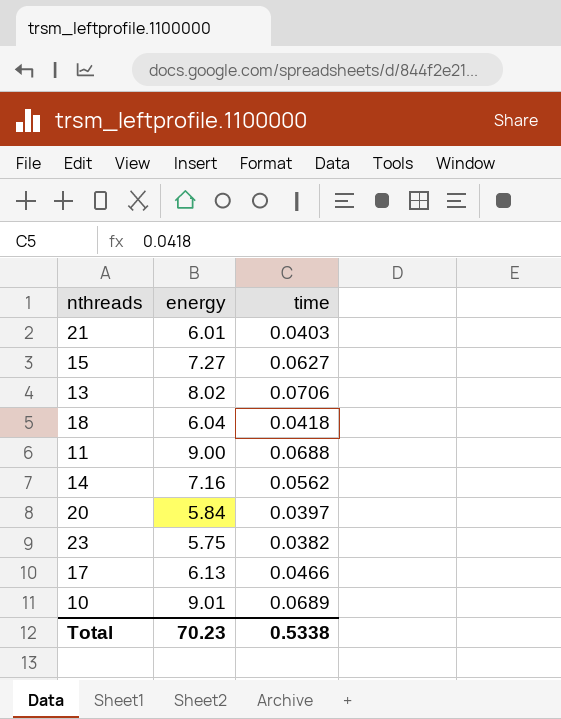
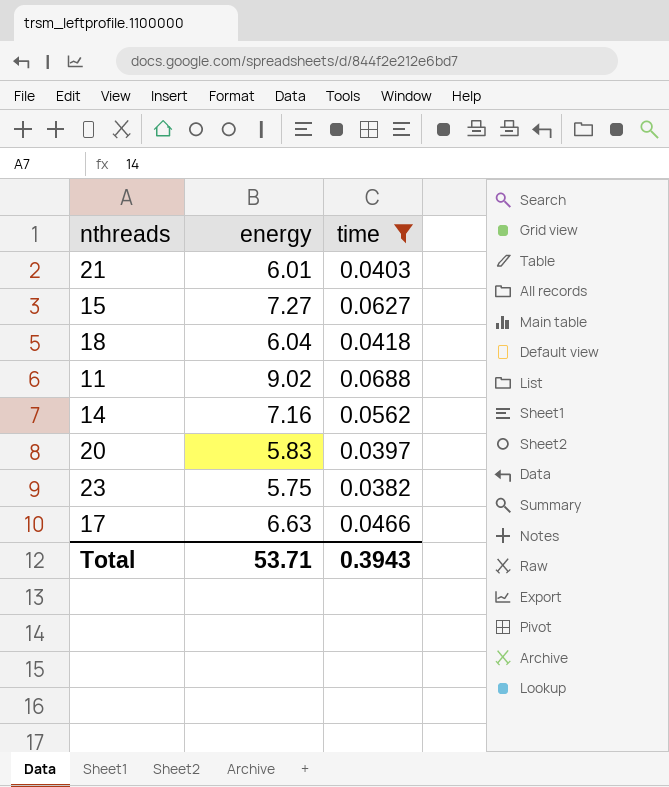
filter: none -> time <= 0.0688
11 | energy: 9.00 -> 9.02
20 | energy: 5.84 -> 5.83
17 | energy: 6.13 -> 6.63
Total | energy: 70.23 -> 53.71
Total | time: 0.5338 -> 0.3943

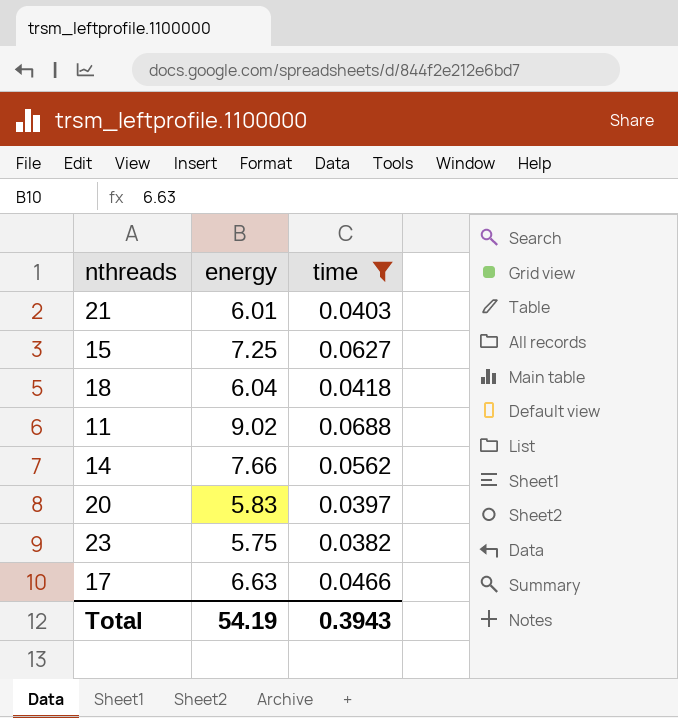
15 | energy: 7.27 -> 7.25
14 | energy: 7.16 -> 7.66
Total | energy: 53.71 -> 54.19

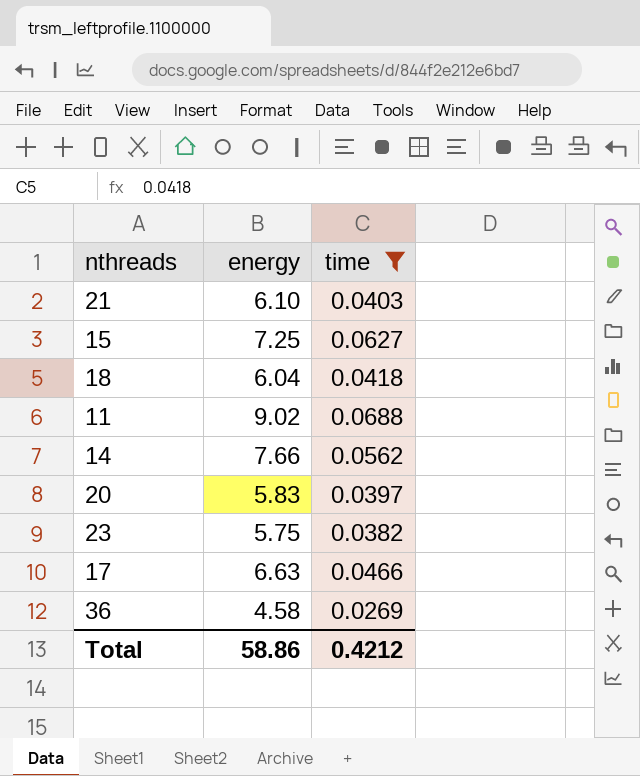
21 | energy: 6.01 -> 6.10
row 36: none -> 4.58 | 0.0269
Total | energy: 54.19 -> 58.86
Total | time: 0.3943 -> 0.4212

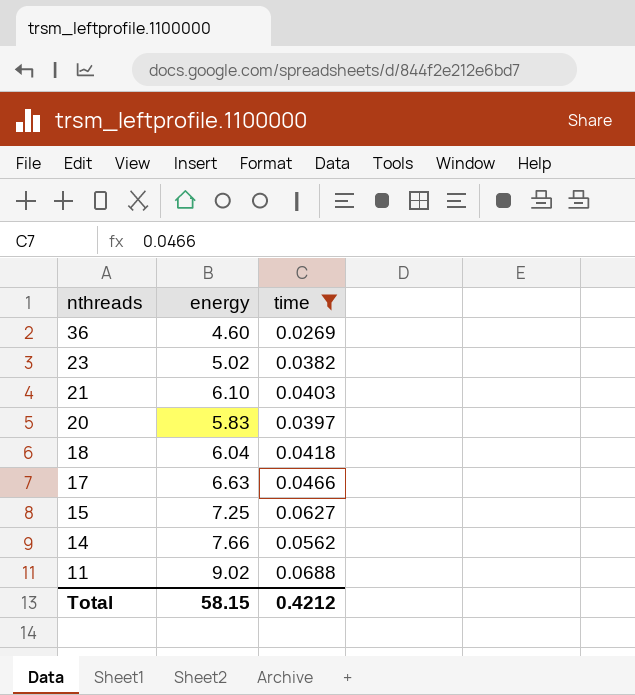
row order: none -> nthreads descending
36 | energy: 4.58 -> 4.60
23 | energy: 5.75 -> 5.02
Total | energy: 58.86 -> 58.15

